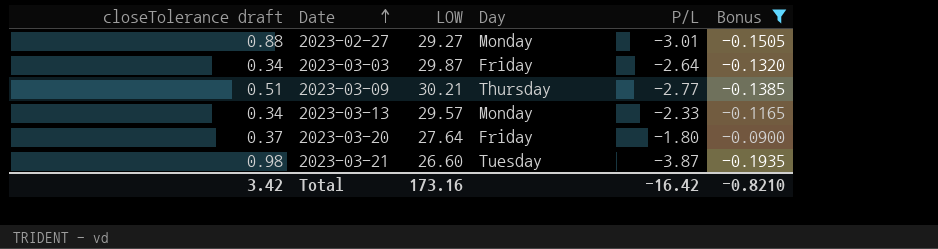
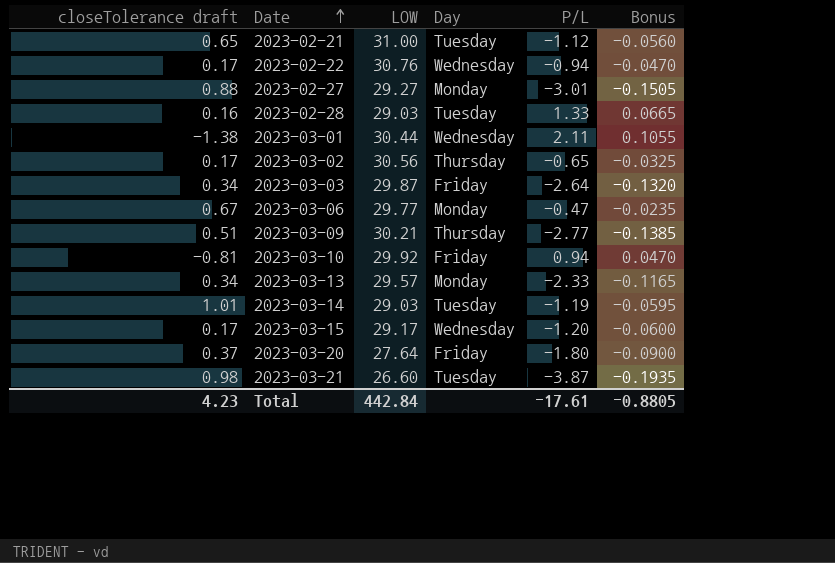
filter: Bonus <= -0.0900 -> none
Total | closeTolerance draft: 3.42 -> 4.23
Total | LOW: 173.16 -> 442.84
Total | P/L: -16.42 -> -17.61
Total | Bonus: -0.8210 -> -0.8805

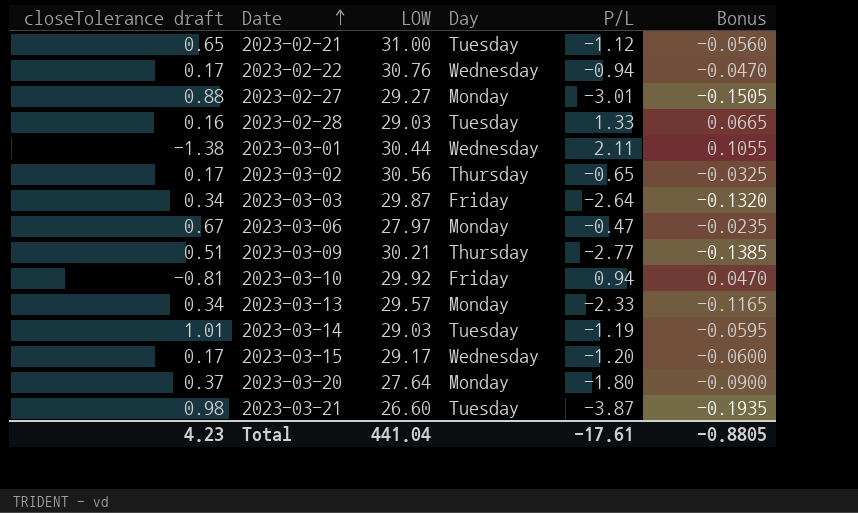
2023-03-06 | LOW: 29.77 -> 27.97
2023-03-20 | Day: Friday -> Monday
Total | LOW: 442.84 -> 441.04

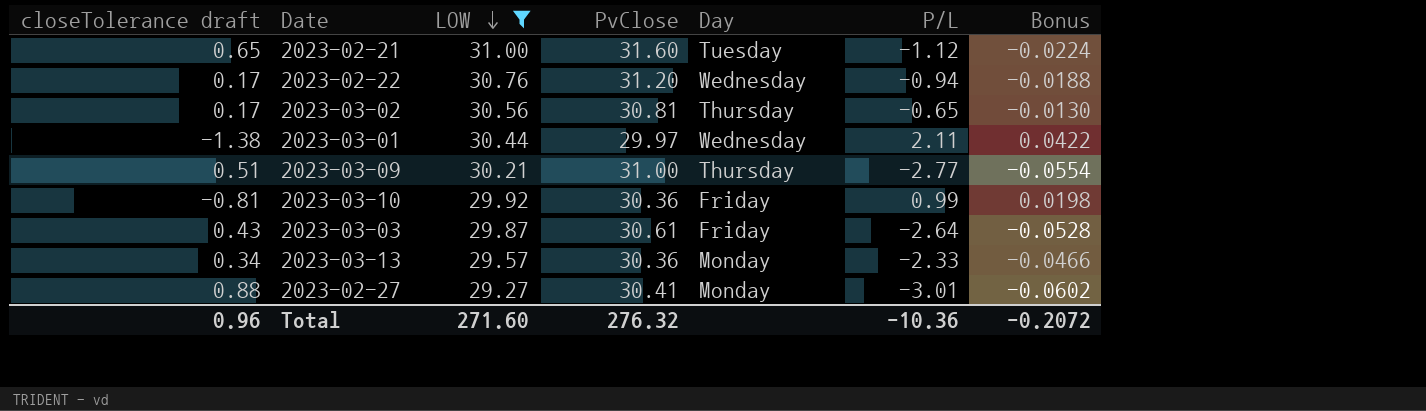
filter: none -> LOW >= 29.27
row order: Date ascending -> LOW descending
column PvClose | position: none -> 4
column Bonus | formula: [P/L] * 0.05 -> [P/L] * 0.02
2023-03-10 | P/L: 0.94 -> 0.99
2023-03-03 | closeTolerance draft: 0.34 -> 0.43
Total | closeTolerance draft: 4.23 -> 0.96
Total | LOW: 441.04 -> 271.60
Total | P/L: -17.61 -> -10.36
Total | Bonus: -0.8805 -> -0.2072

